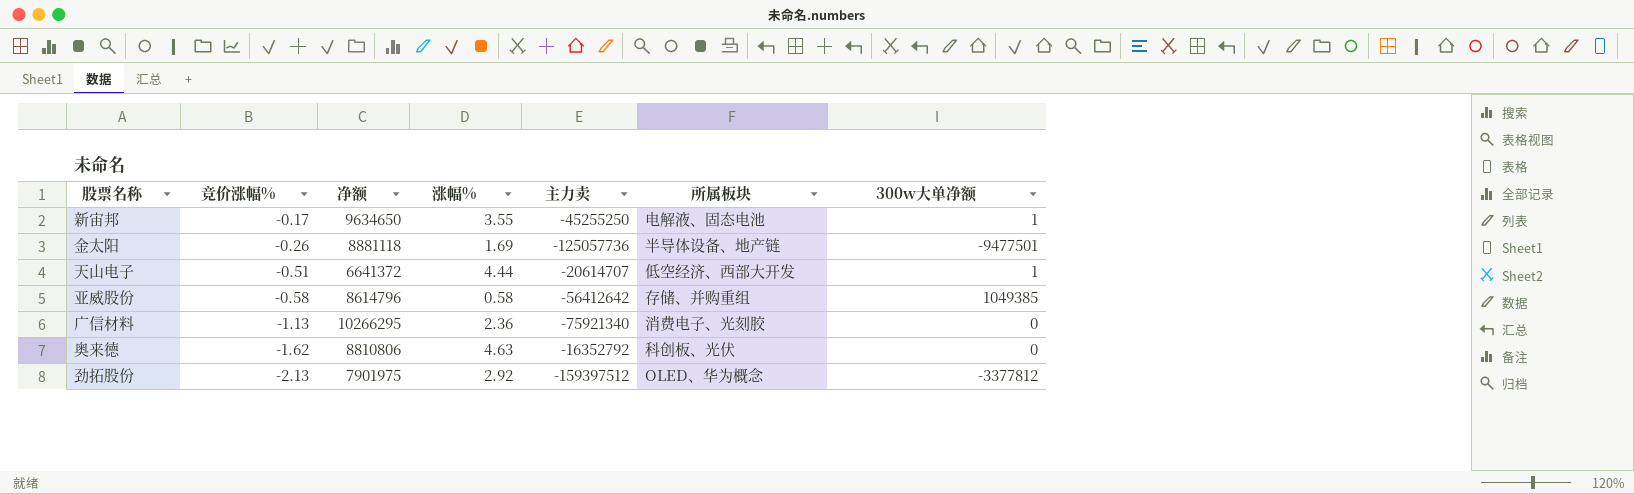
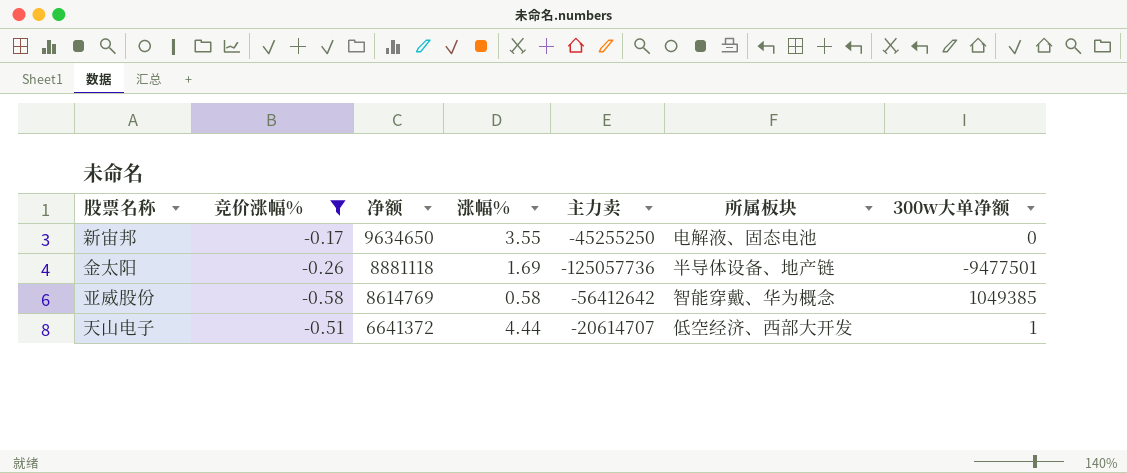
filter: none -> 竞价涨幅% >= -0.58
row order: 竞价涨幅% descending -> 净额 descending
新宙邦 | 300w大单净额: 1 -> 0
亚威股份 | 净额: 8614796 -> 8614769
亚威股份 | 所属板块: 存储、并购重组 -> 智能穿戴、华为概念

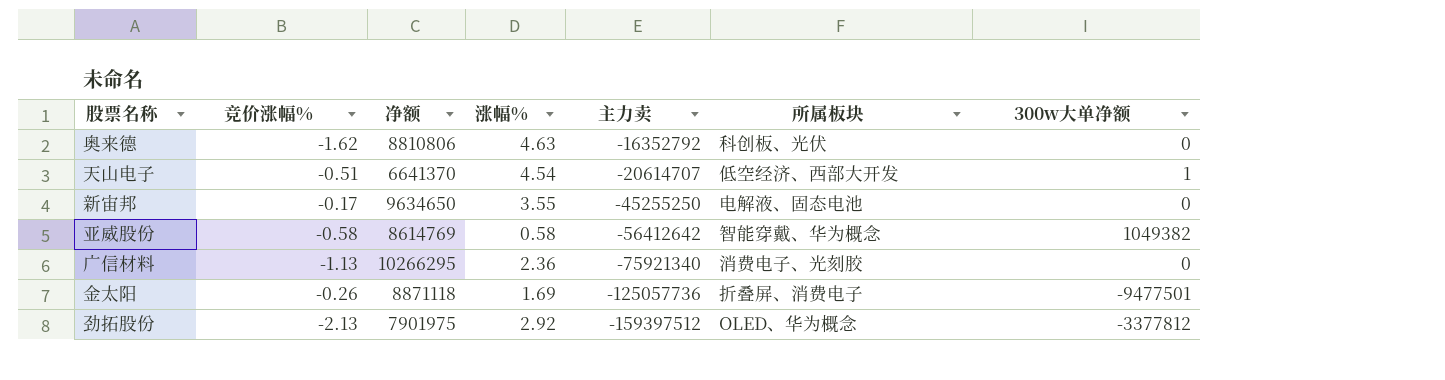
filter: 竞价涨幅% >= -0.58 -> none
row order: 净额 descending -> 主力卖 descending
天山电子 | 净额: 6641372 -> 6641370
天山电子 | 涨幅%: 4.44 -> 4.54
亚威股份 | 300w大单净额: 1049385 -> 1049382
金太阳 | 净额: 8881118 -> 8871118
金太阳 | 所属板块: 半导体设备、地产链 -> 折叠屏、消费电子

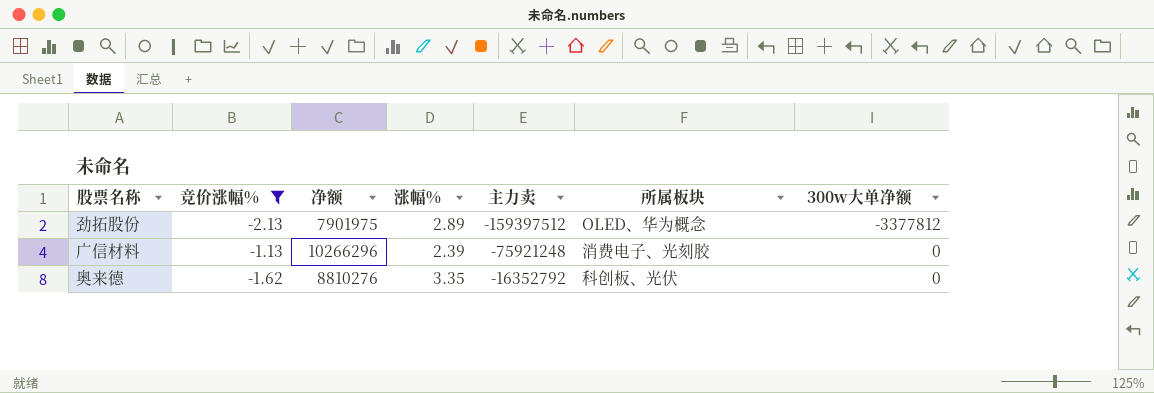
filter: none -> 竞价涨幅% <= -1.13
row order: 主力卖 descending -> 主力卖 ascending
劲拓股份 | 涨幅%: 2.92 -> 2.89
广信材料 | 净额: 10266295 -> 10266296
广信材料 | 涨幅%: 2.36 -> 2.39
广信材料 | 主力卖: -75921340 -> -75921248
奥来德 | 净额: 8810806 -> 8810276
奥来德 | 涨幅%: 4.63 -> 3.35

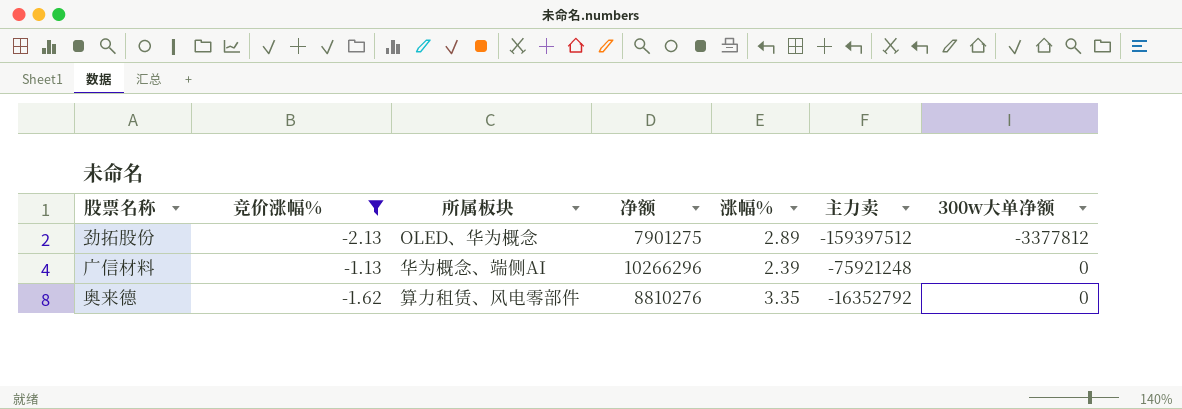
column 所属板块 | position: 6 -> 3
劲拓股份 | 净额: 7901975 -> 7901275
广信材料 | 所属板块: 消费电子、光刻胶 -> 华为概念、端侧AI
奥来德 | 所属板块: 科创板、光伏 -> 算力租赁、风电零部件

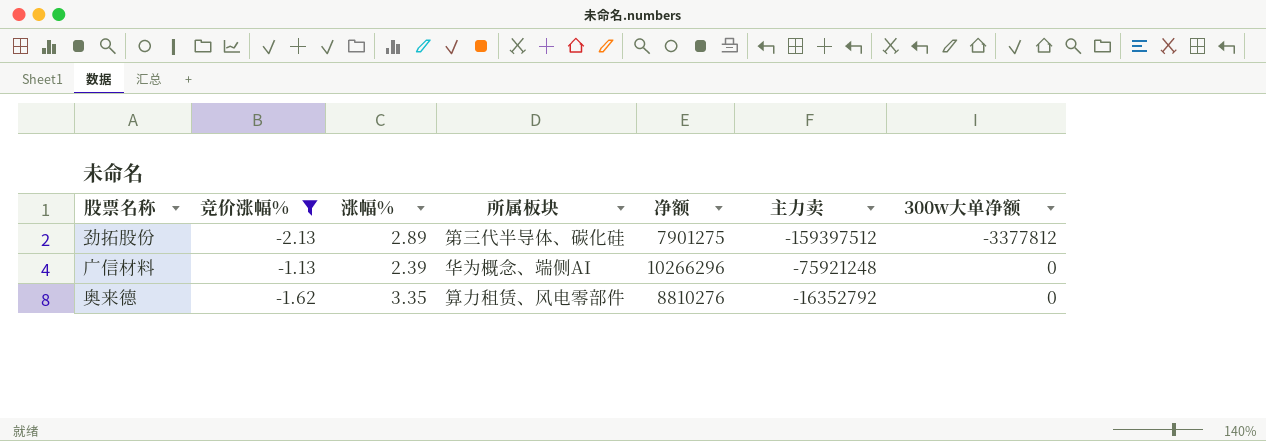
column 涨幅% | position: 5 -> 3
劲拓股份 | 所属板块: OLED、华为概念 -> 第三代半导体、碳化硅

